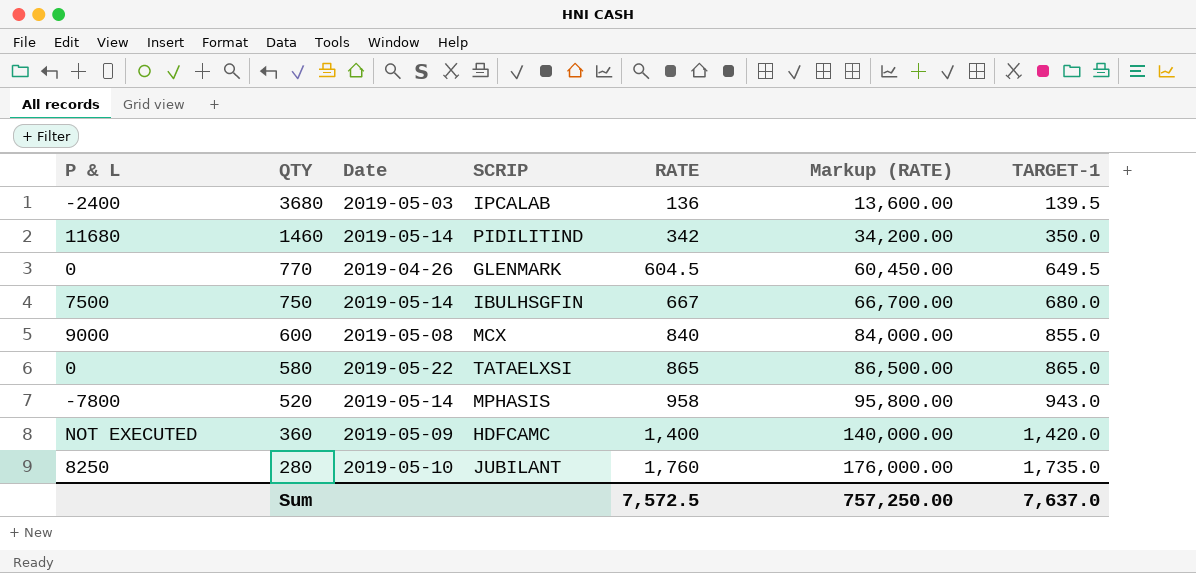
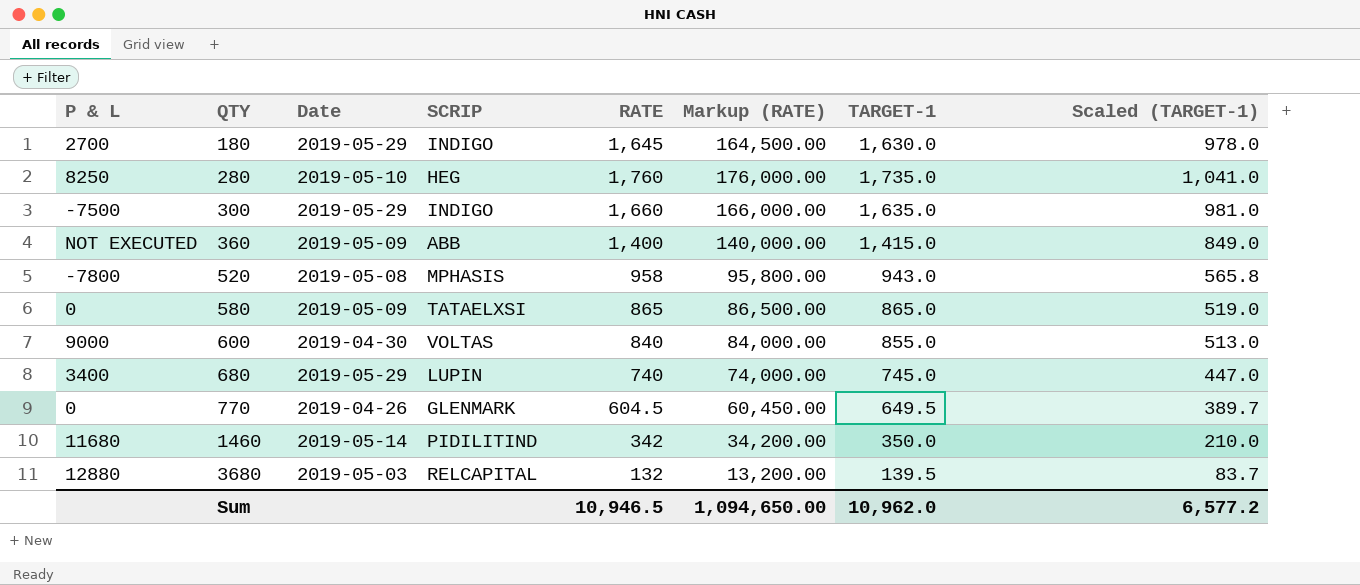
row order: QTY descending -> QTY ascending
column Scaled (TARGET-1) | formula: none -> [TARGET-1] * 0.6
row 750: 7500 | 2019-05-14 | IBULHSGFIN | 667 | 66,700.00 | 680.0 -> none
row 180: none -> 2700 | 2019-05-29 | INDIGO | 1,645 | 164,500.00 | 1,630.0 | 978.0
280 | SCRIP: JUBILANT -> HEG
row 300: none -> -7500 | 2019-05-29 | INDIGO | 1,660 | 166,000.00 | 1,635.0 | 981.0
360 | SCRIP: HDFCAMC -> ABB
360 | TARGET-1: 1,420.0 -> 1,415.0
520 | Date: 2019-05-14 -> 2019-05-08
580 | Date: 2019-05-22 -> 2019-05-09
600 | Date: 2019-05-08 -> 2019-04-30
600 | SCRIP: MCX -> VOLTAS
row 680: none -> 3400 | 2019-05-29 | LUPIN | 740 | 74,000.00 | 745.0 | 447.0
3680 | P & L: -2400 -> 12880
3680 | SCRIP: IPCALAB -> RELCAPITAL
3680 | RATE: 136 -> 132
3680 | Markup (RATE): 13,600.00 -> 13,200.00
Sum | RATE: 7,572.5 -> 10,946.5
Sum | Markup (RATE): 757,250.00 -> 1,094,650.00
Sum | TARGET-1: 7,637.0 -> 10,962.0

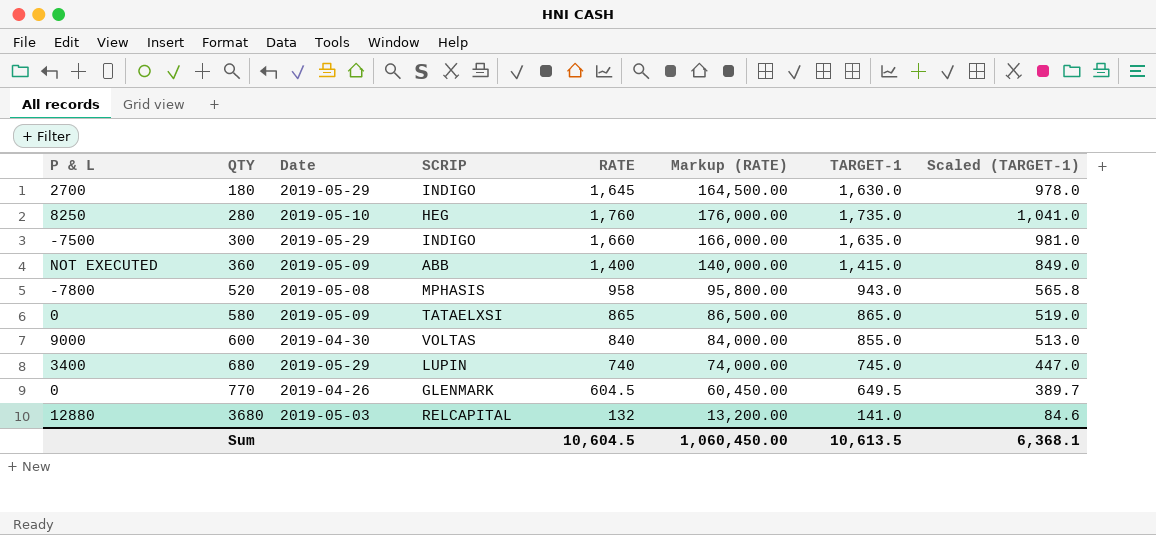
row 1460: 11680 | 2019-05-14 | PIDILITIND | 342 | 34,200.00 | 350.0 | 210.0 -> none
3680 | TARGET-1: 139.5 -> 141.0
3680 | Scaled (TARGET-1): 83.7 -> 84.6
Sum | RATE: 10,946.5 -> 10,604.5
Sum | Markup (RATE): 1,094,650.00 -> 1,060,450.00
Sum | TARGET-1: 10,962.0 -> 10,613.5
Sum | Scaled (TARGET-1): 6,577.2 -> 6,368.1

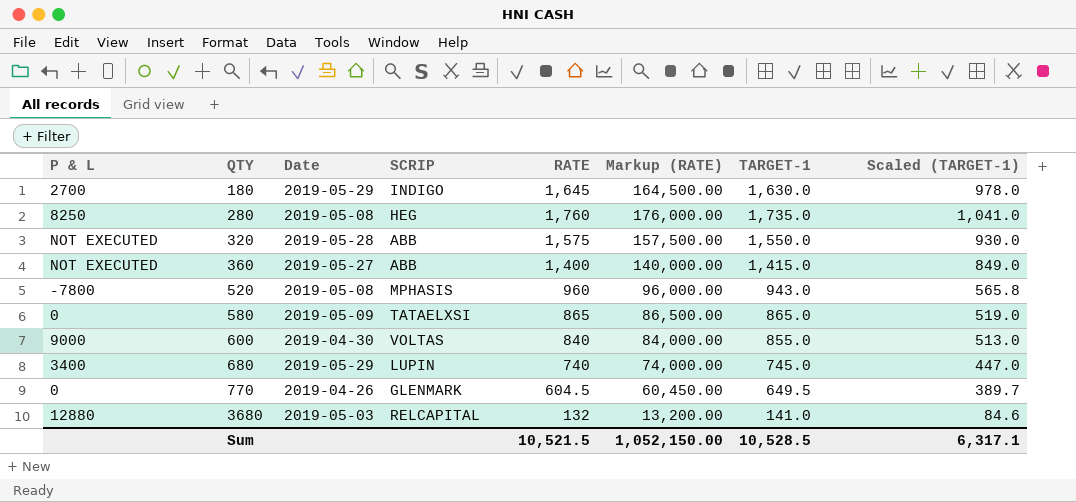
row 300: -7500 | 2019-05-29 | INDIGO | 1,660 | 166,000.00 | 1,635.0 | 981.0 -> none
280 | Date: 2019-05-10 -> 2019-05-08
row 320: none -> NOT EXECUTED | 2019-05-28 | ABB | 1,575 | 157,500.00 | 1,550.0 | 930.0
360 | Date: 2019-05-09 -> 2019-05-27
520 | RATE: 958 -> 960
520 | Markup (RATE): 95,800.00 -> 96,000.00
Sum | RATE: 10,604.5 -> 10,521.5
Sum | Markup (RATE): 1,060,450.00 -> 1,052,150.00
Sum | TARGET-1: 10,613.5 -> 10,528.5
Sum | Scaled (TARGET-1): 6,368.1 -> 6,317.1

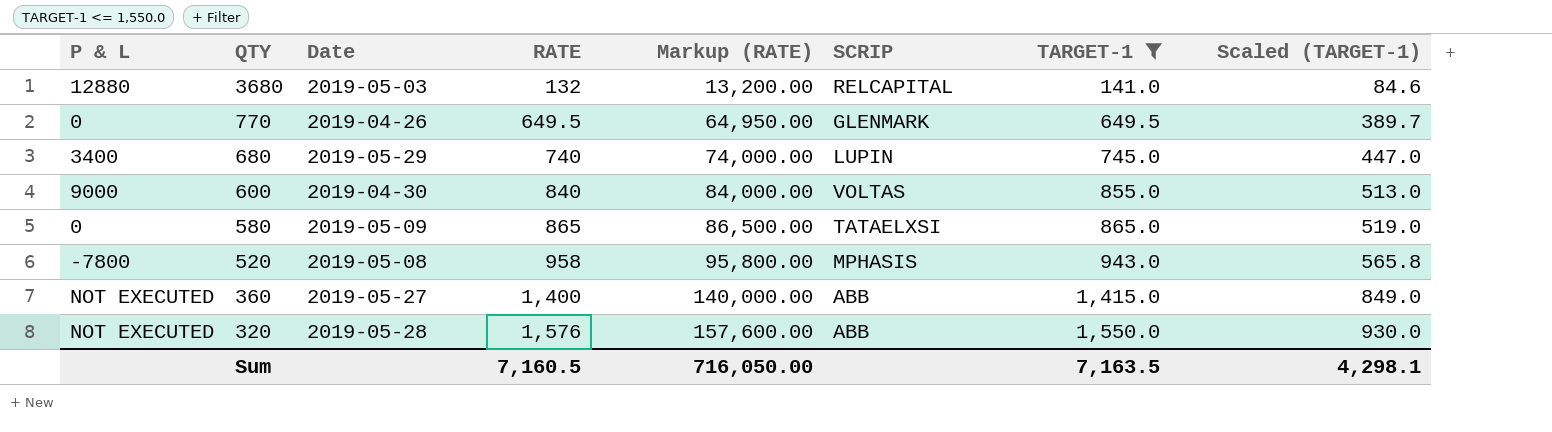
filter: none -> TARGET-1 <= 1,550.0
row order: QTY ascending -> QTY descending
column SCRIP | position: 4 -> 6
770 | RATE: 604.5 -> 649.5
770 | Markup (RATE): 60,450.00 -> 64,950.00
520 | RATE: 960 -> 958
520 | Markup (RATE): 96,000.00 -> 95,800.00
320 | RATE: 1,575 -> 1,576
320 | Markup (RATE): 157,500.00 -> 157,600.00
Sum | RATE: 10,521.5 -> 7,160.5
Sum | Markup (RATE): 1,052,150.00 -> 716,050.00
Sum | TARGET-1: 10,528.5 -> 7,163.5
Sum | Scaled (TARGET-1): 6,317.1 -> 4,298.1

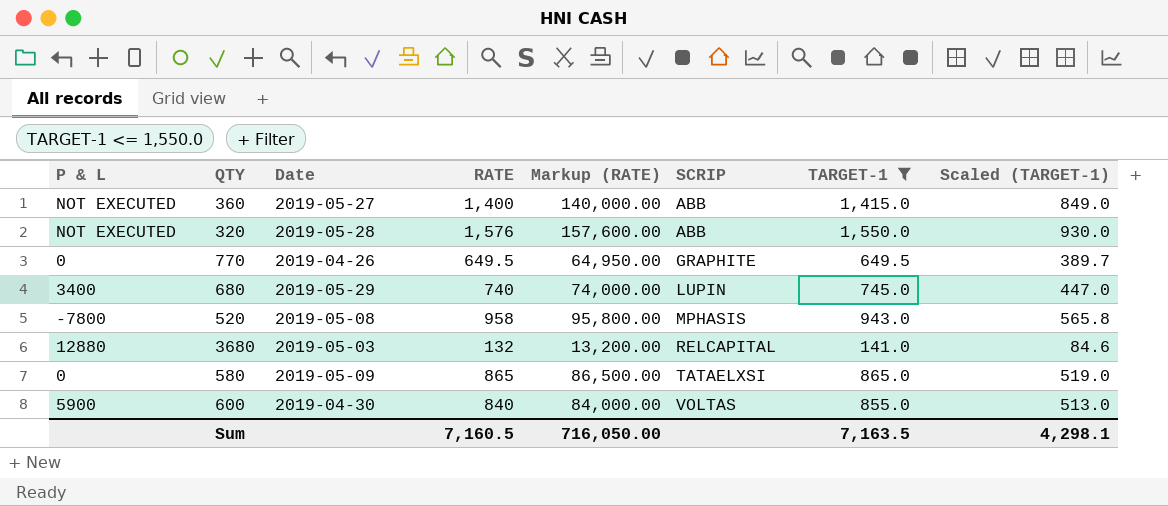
row order: QTY descending -> SCRIP ascending
770 | SCRIP: GLENMARK -> GRAPHITE
600 | P & L: 9000 -> 5900

